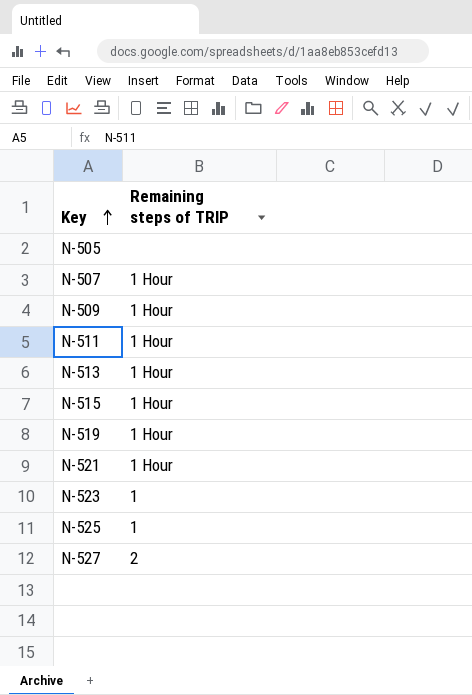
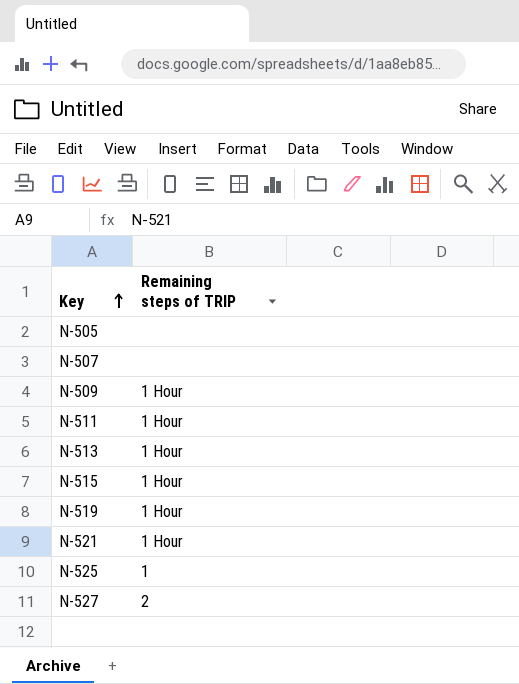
row N-523: 1 -> none
N-507 | Remaining steps of TRIP: 1 Hour -> none

